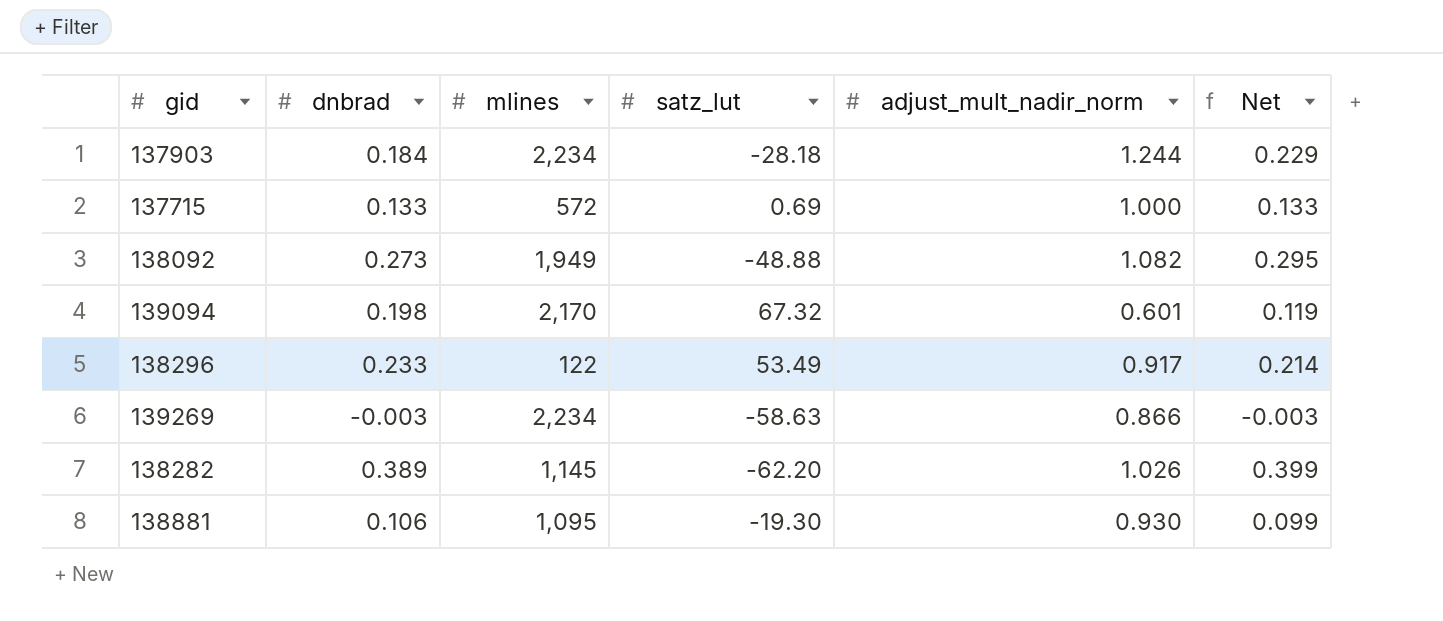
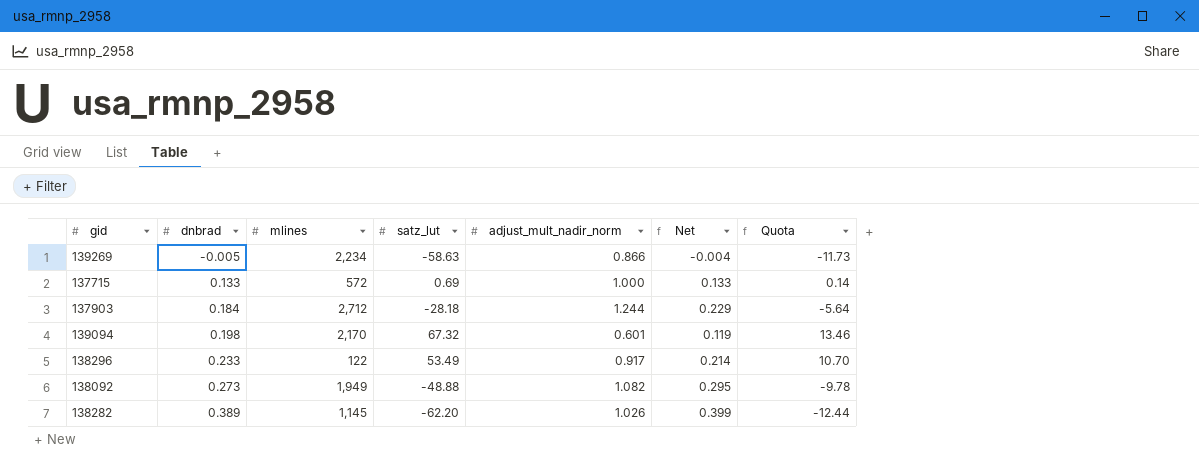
row order: none -> dnbrad ascending
column Quota | formula: none -> [satz_lut] * 0.2
row 138881: 0.106 | 1,095 | -19.30 | 0.930 | 0.099 -> none
139269 | dnbrad: -0.003 -> -0.005
139269 | Net: -0.003 -> -0.004
137903 | mlines: 2,234 -> 2,712

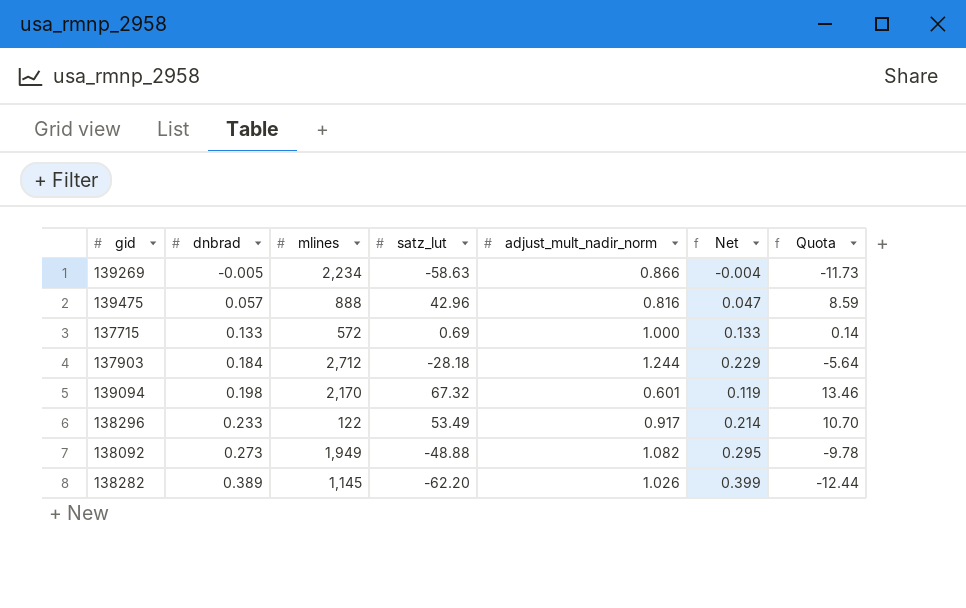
row 139475: none -> 0.057 | 888 | 42.96 | 0.816 | 0.047 | 8.59

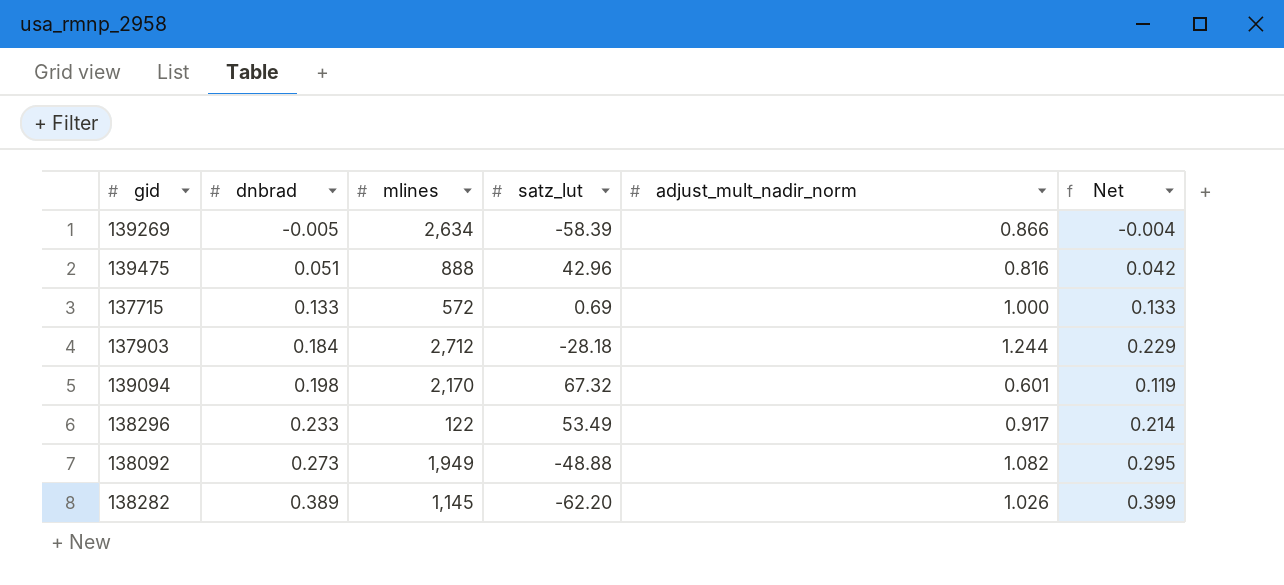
column Quota | formula: [satz_lut] * 0.2 -> none
139269 | mlines: 2,234 -> 2,634
139269 | satz_lut: -58.63 -> -58.39
139475 | dnbrad: 0.057 -> 0.051
139475 | Net: 0.047 -> 0.042

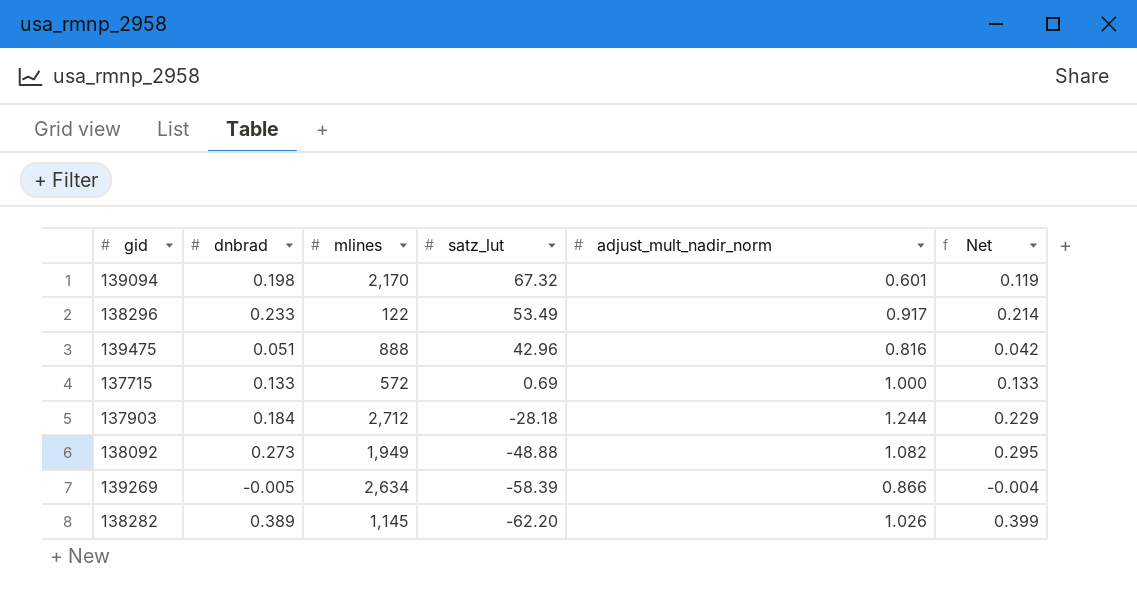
row order: dnbrad ascending -> satz_lut descending

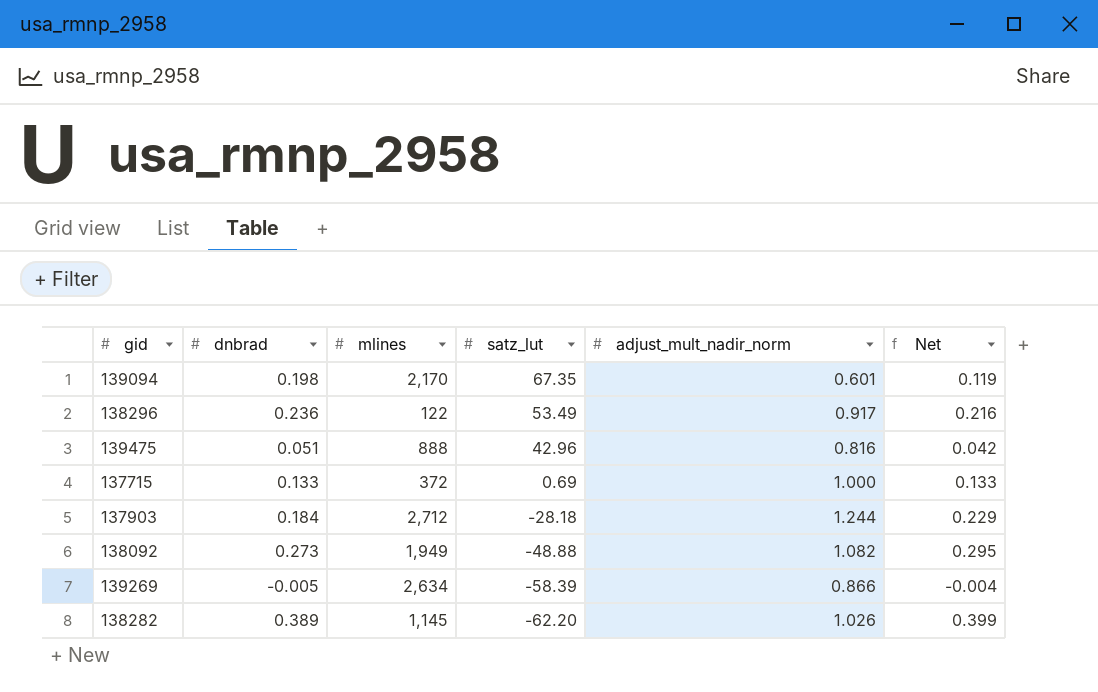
139094 | satz_lut: 67.32 -> 67.35
138296 | dnbrad: 0.233 -> 0.236
138296 | Net: 0.214 -> 0.216
137715 | mlines: 572 -> 372

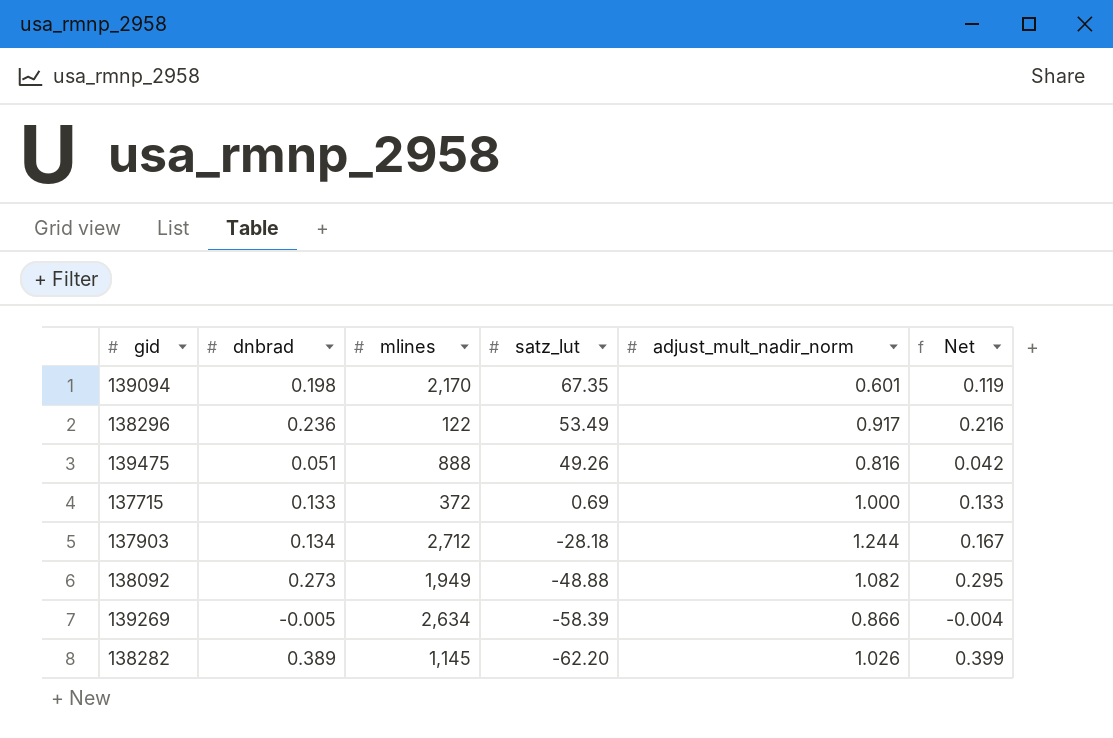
139475 | satz_lut: 42.96 -> 49.26
137903 | dnbrad: 0.184 -> 0.134
137903 | Net: 0.229 -> 0.167

